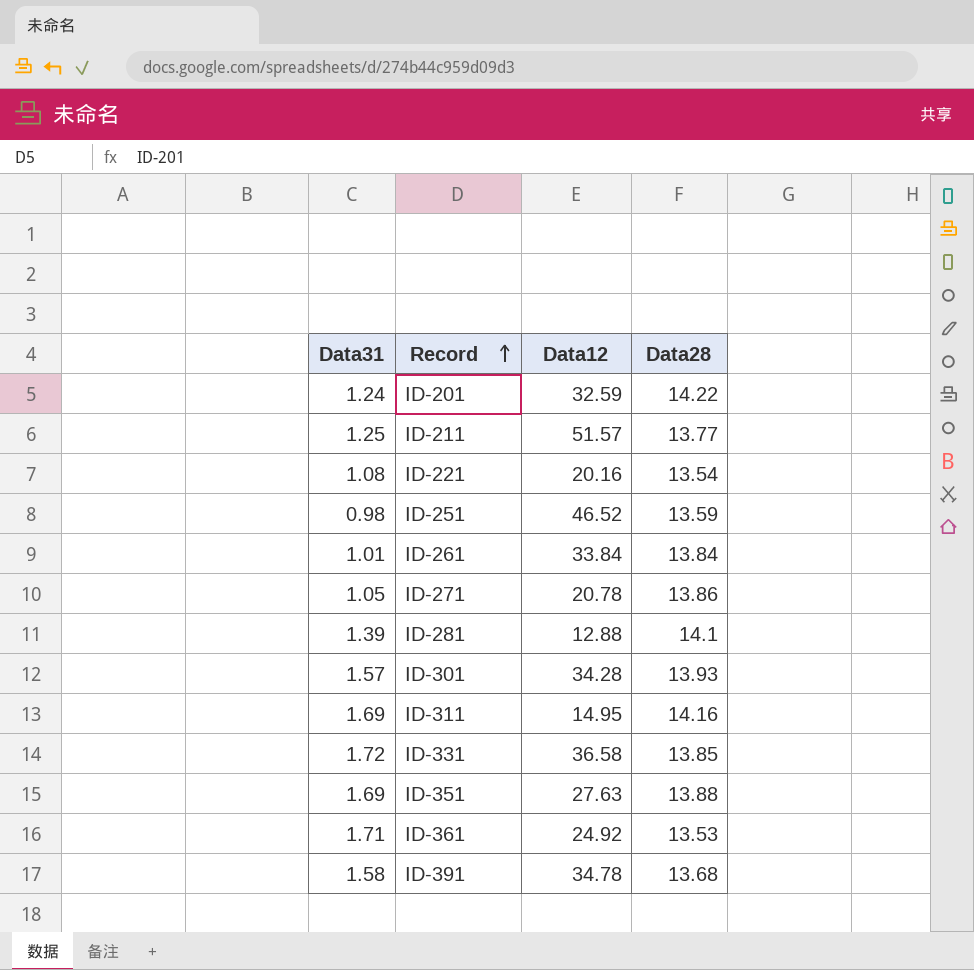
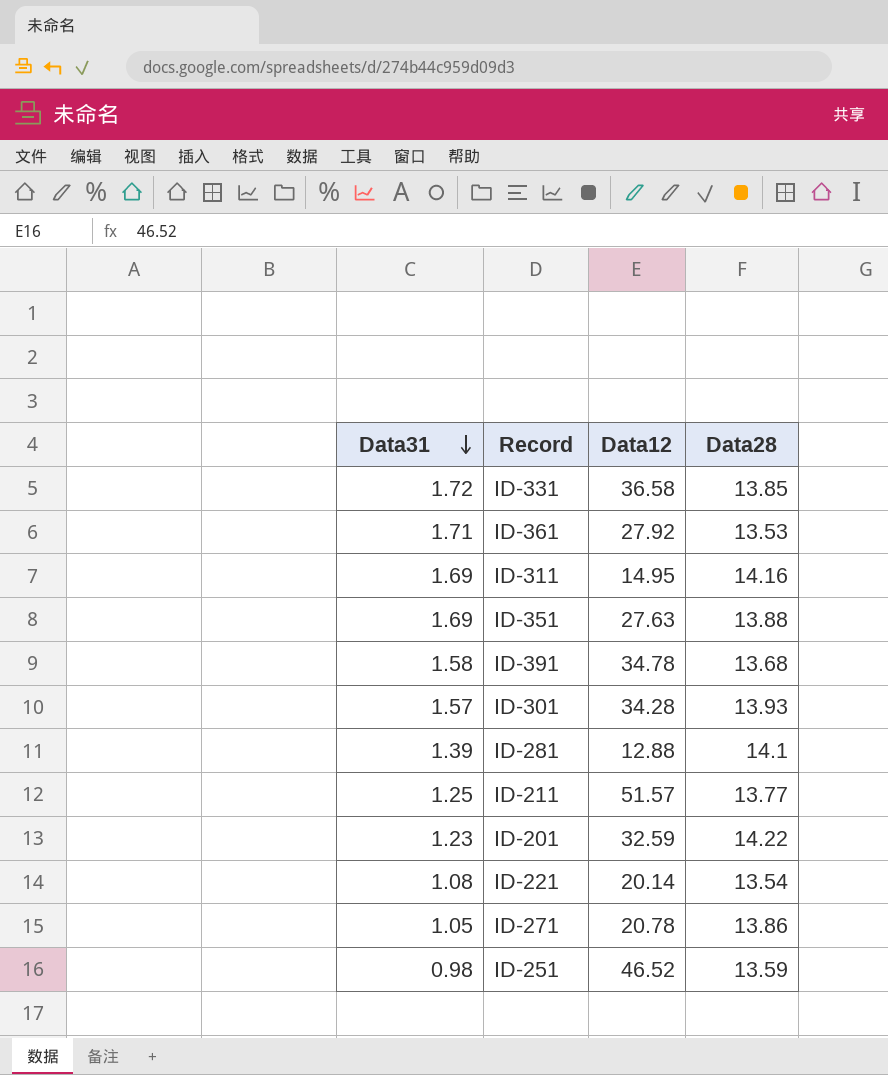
row order: Record ascending -> Data31 descending
row ID-261: 1.01 | 33.84 | 13.84 -> none
ID-361 | Data12: 24.92 -> 27.92
ID-201 | Data31: 1.24 -> 1.23
ID-221 | Data12: 20.16 -> 20.14

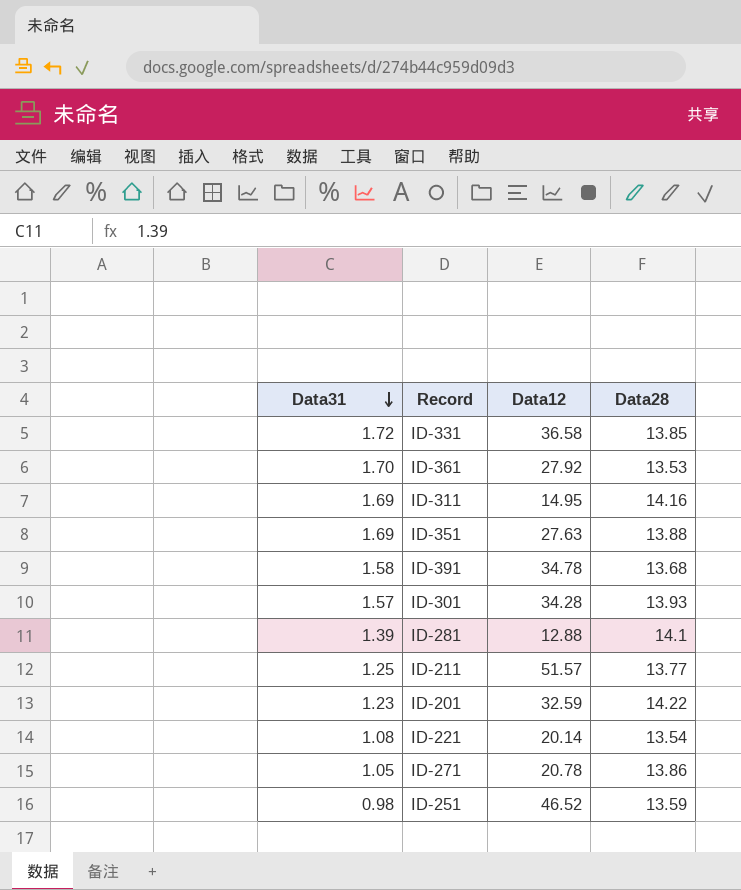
ID-361 | Data31: 1.71 -> 1.70

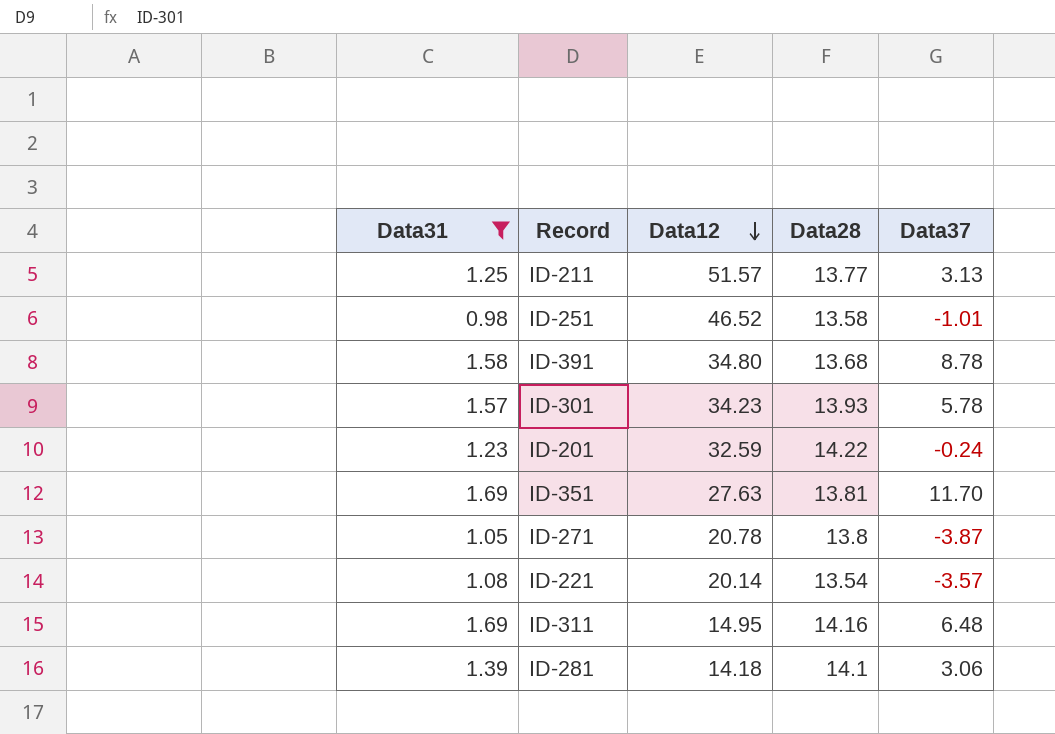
filter: none -> Data31 <= 1.69
row order: Data31 descending -> Data12 descending
column Data37 | position: none -> 5
ID-251 | Data28: 13.59 -> 13.58
ID-391 | Data12: 34.78 -> 34.80
ID-301 | Data12: 34.28 -> 34.23
ID-351 | Data28: 13.88 -> 13.81
ID-271 | Data28: 13.86 -> 13.8
ID-281 | Data12: 12.88 -> 14.18

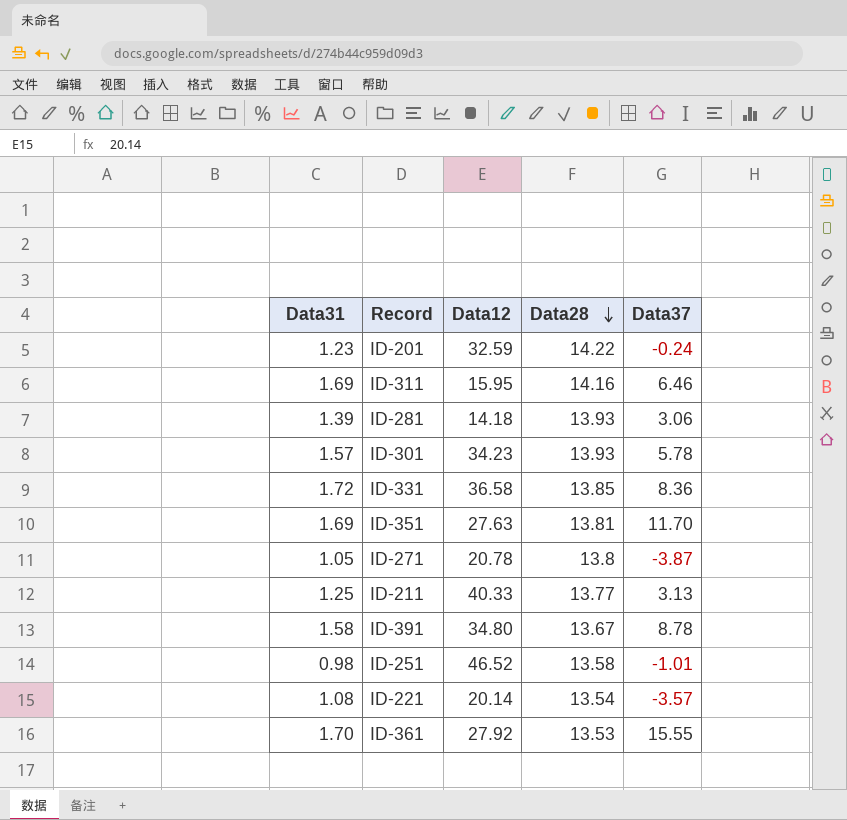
filter: Data31 <= 1.69 -> none
row order: Data12 descending -> Data28 descending
ID-311 | Data12: 14.95 -> 15.95
ID-311 | Data37: 6.48 -> 6.46
ID-281 | Data28: 14.1 -> 13.93
ID-211 | Data12: 51.57 -> 40.33
ID-391 | Data28: 13.68 -> 13.67

